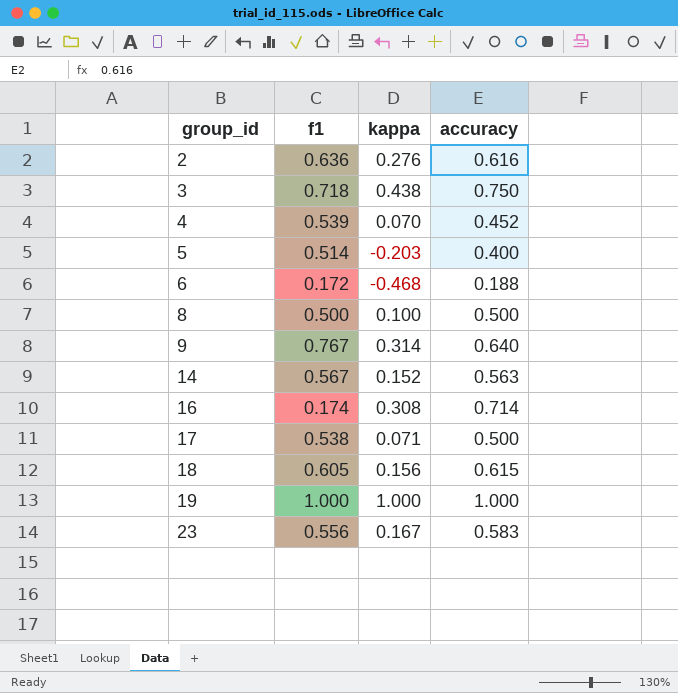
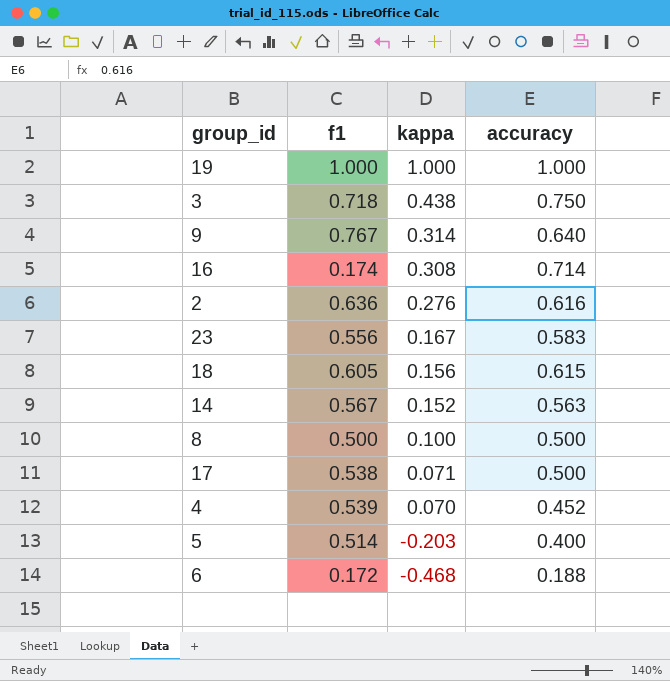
row order: group_id ascending -> kappa descending

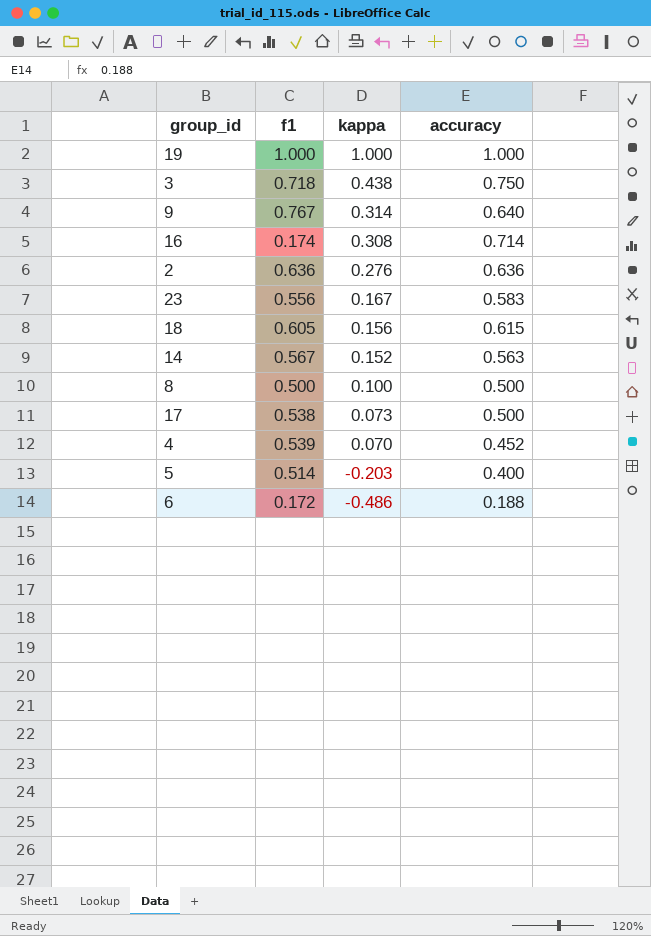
2 | accuracy: 0.616 -> 0.636
17 | kappa: 0.071 -> 0.073
6 | kappa: -0.468 -> -0.486

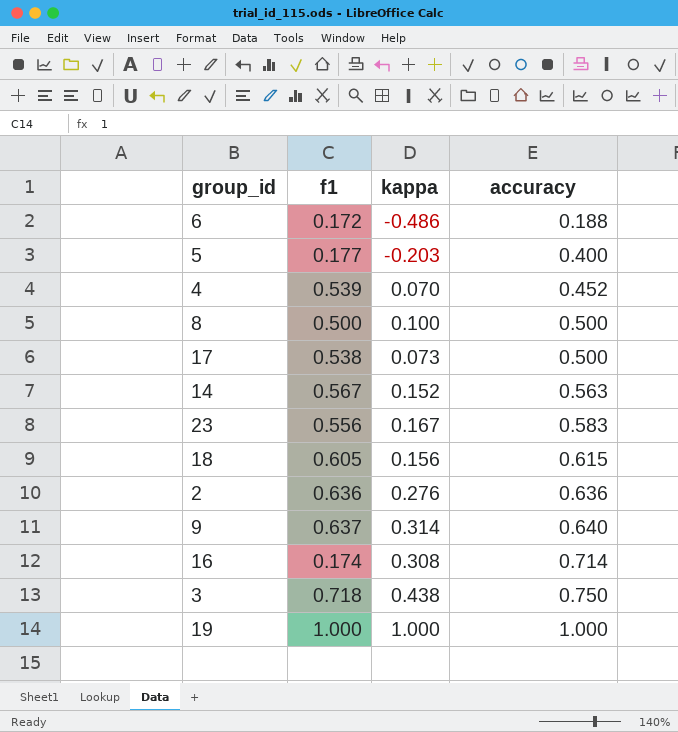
row order: kappa descending -> accuracy ascending
5 | f1: 0.514 -> 0.177
9 | f1: 0.767 -> 0.637

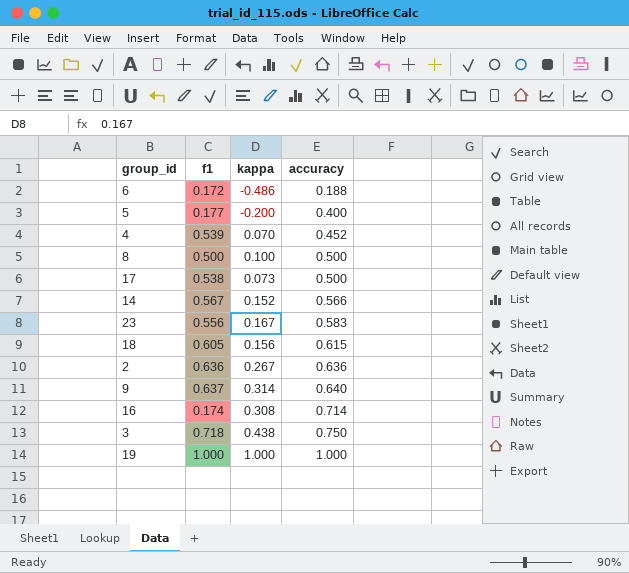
5 | kappa: -0.203 -> -0.200
14 | accuracy: 0.563 -> 0.566
2 | kappa: 0.276 -> 0.267

